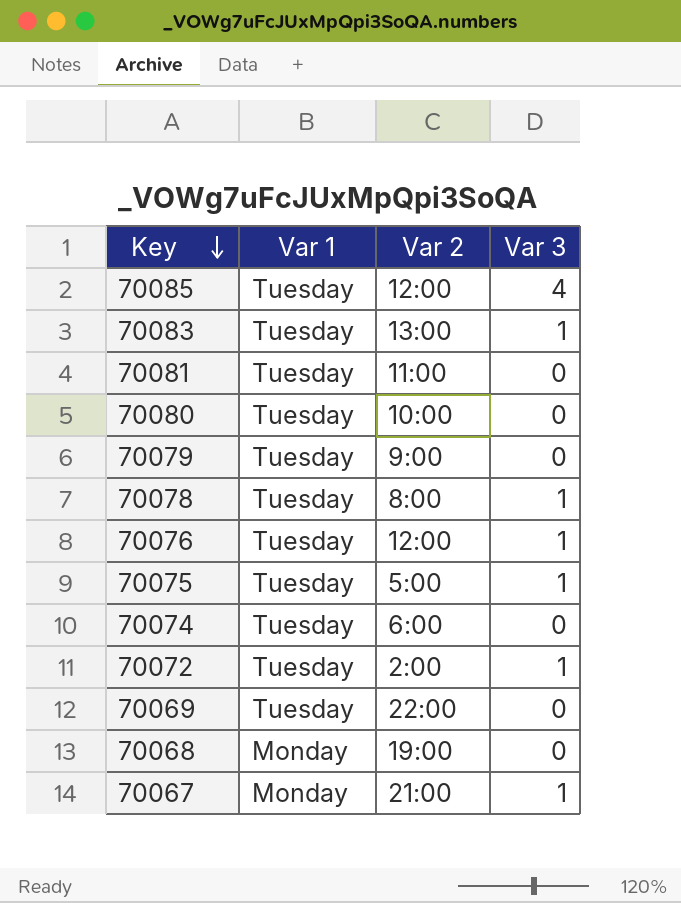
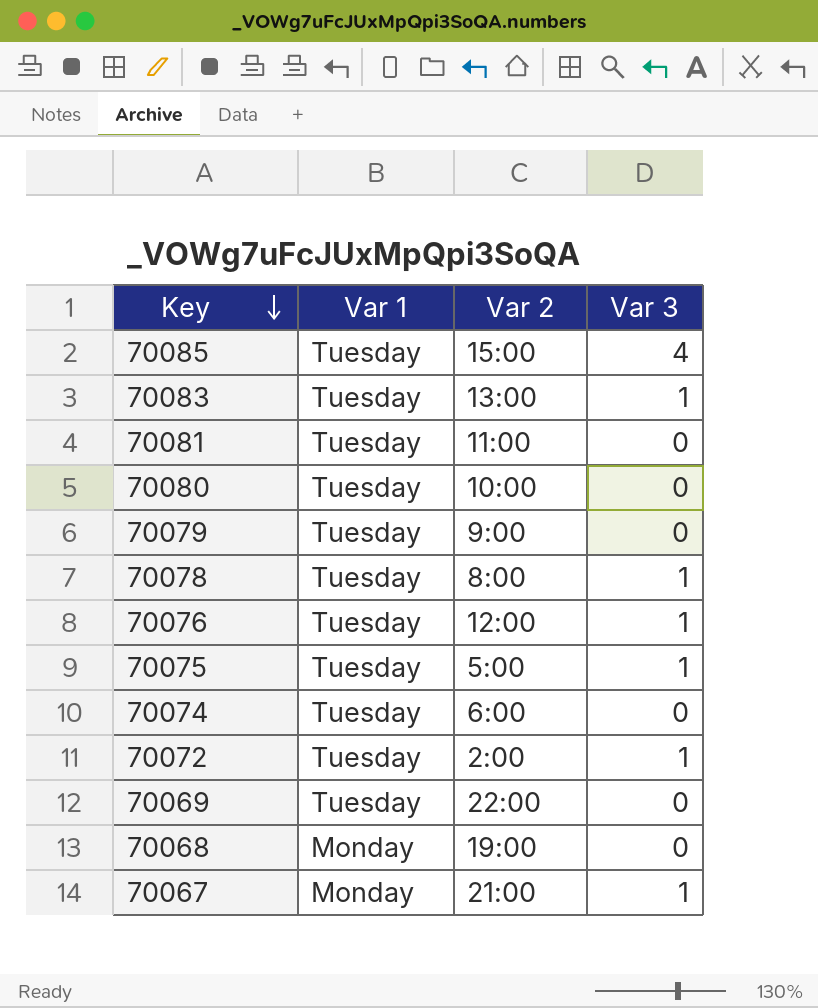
70085 | Var 2: 12:00 -> 15:00

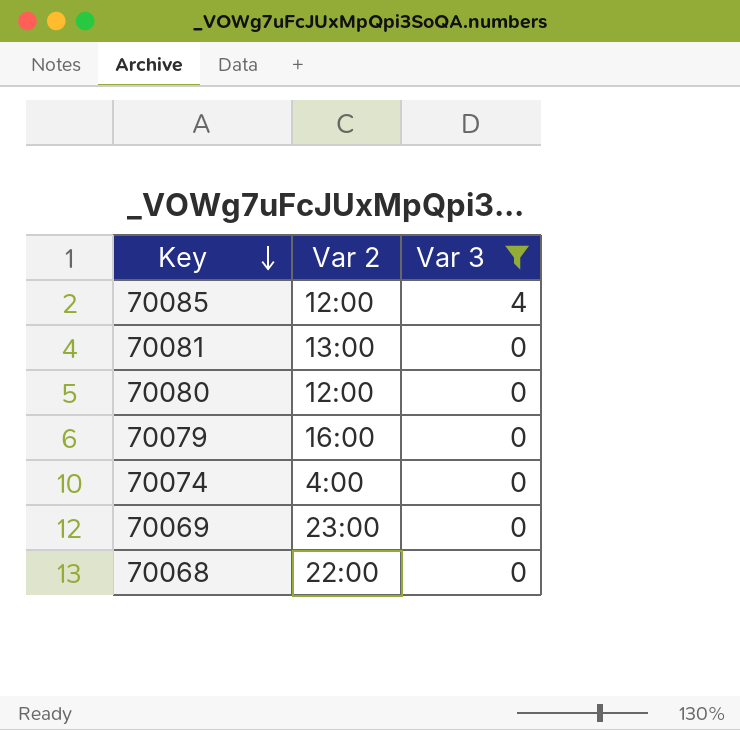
filter: none -> Var 3 != 1
column Var 1 | position: 2 -> none
70085 | Var 2: 15:00 -> 12:00
70081 | Var 2: 11:00 -> 13:00
70080 | Var 2: 10:00 -> 12:00
70079 | Var 2: 9:00 -> 16:00
70074 | Var 2: 6:00 -> 4:00
70069 | Var 2: 22:00 -> 23:00
70068 | Var 2: 19:00 -> 22:00

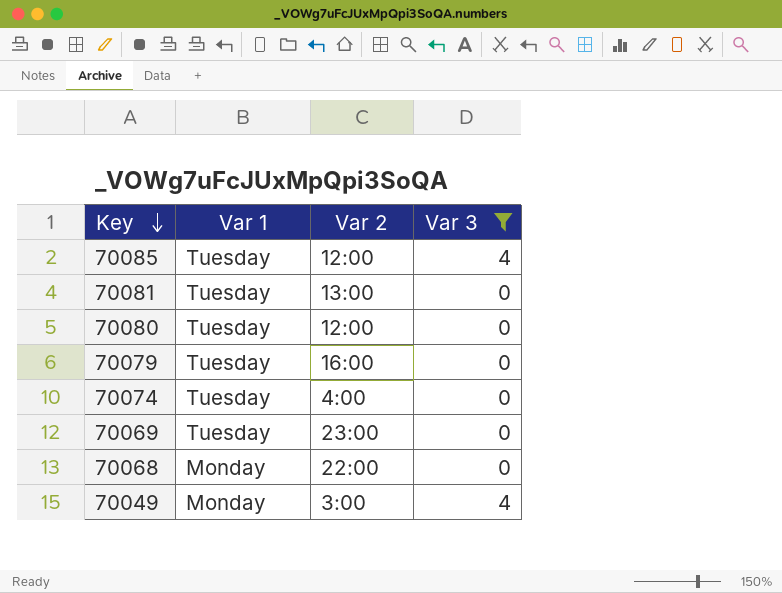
column Var 1 | position: none -> 2
row 70049: none -> Monday | 3:00 | 4

